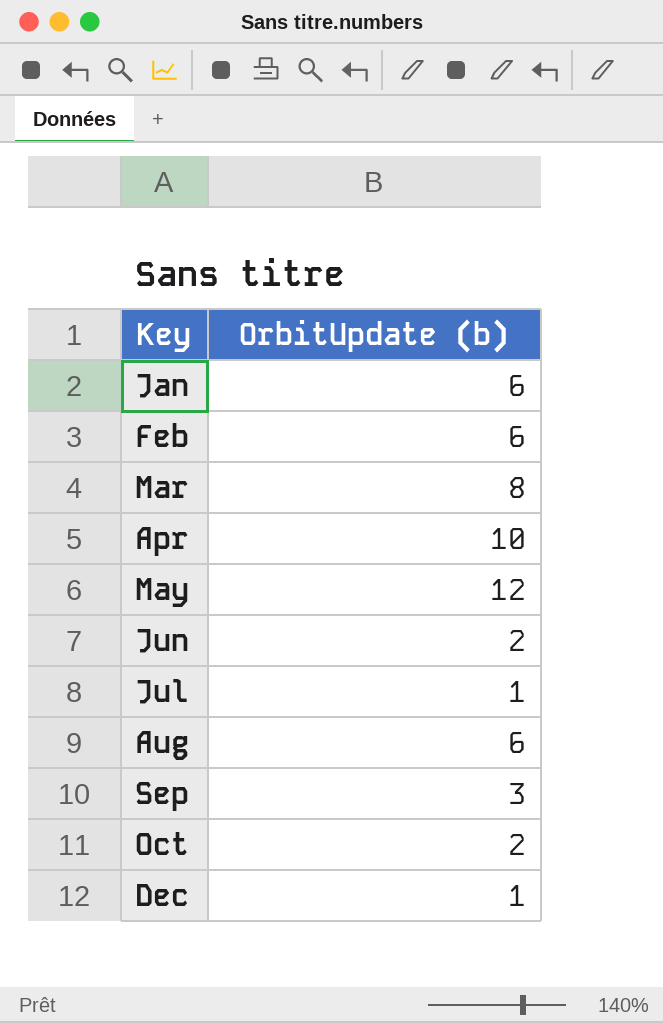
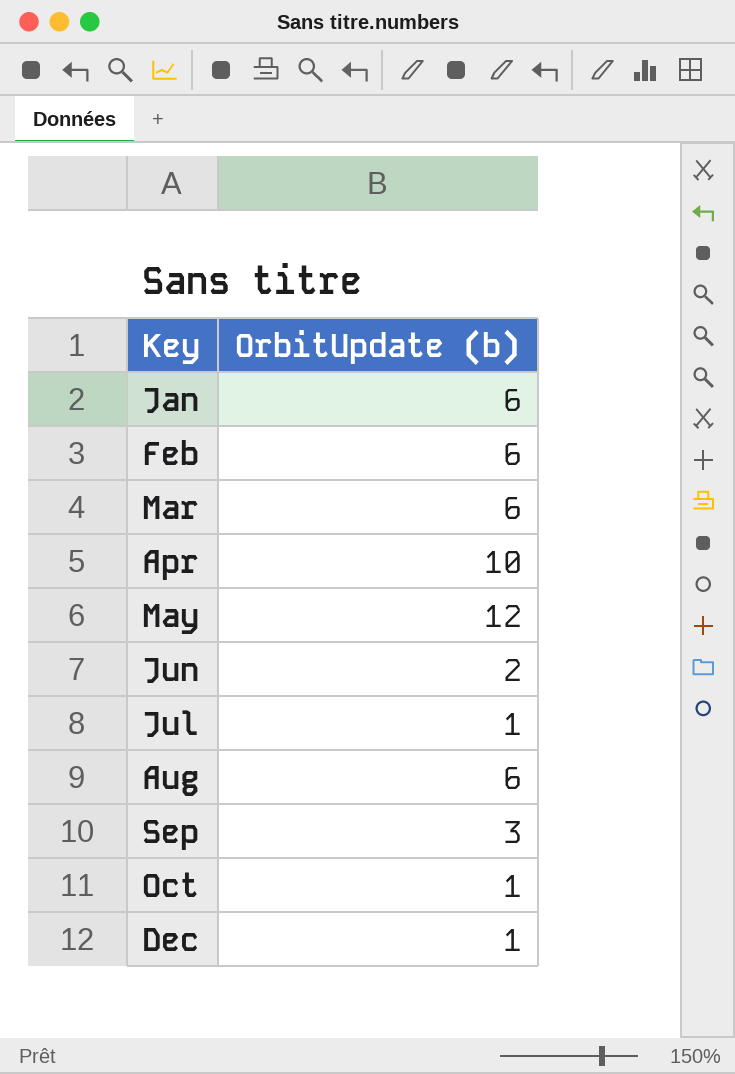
Mar | OrbitUpdate (b): 8 -> 6
Oct | OrbitUpdate (b): 2 -> 1

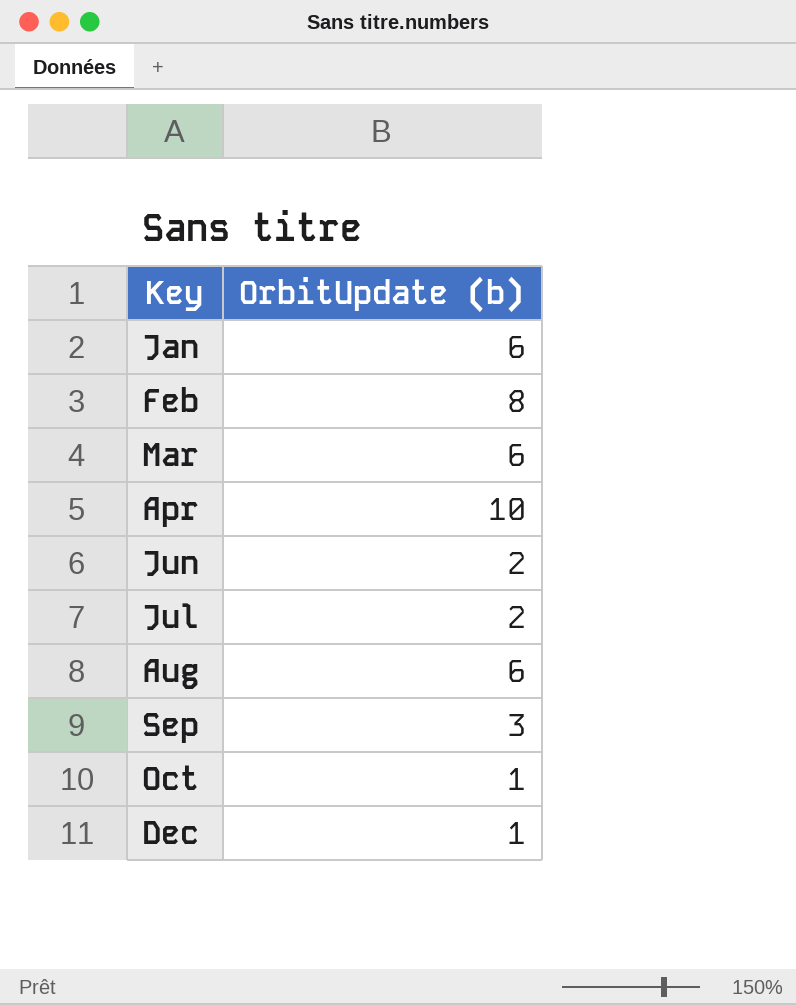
row May: 12 -> none
Feb | OrbitUpdate (b): 6 -> 8
Jul | OrbitUpdate (b): 1 -> 2

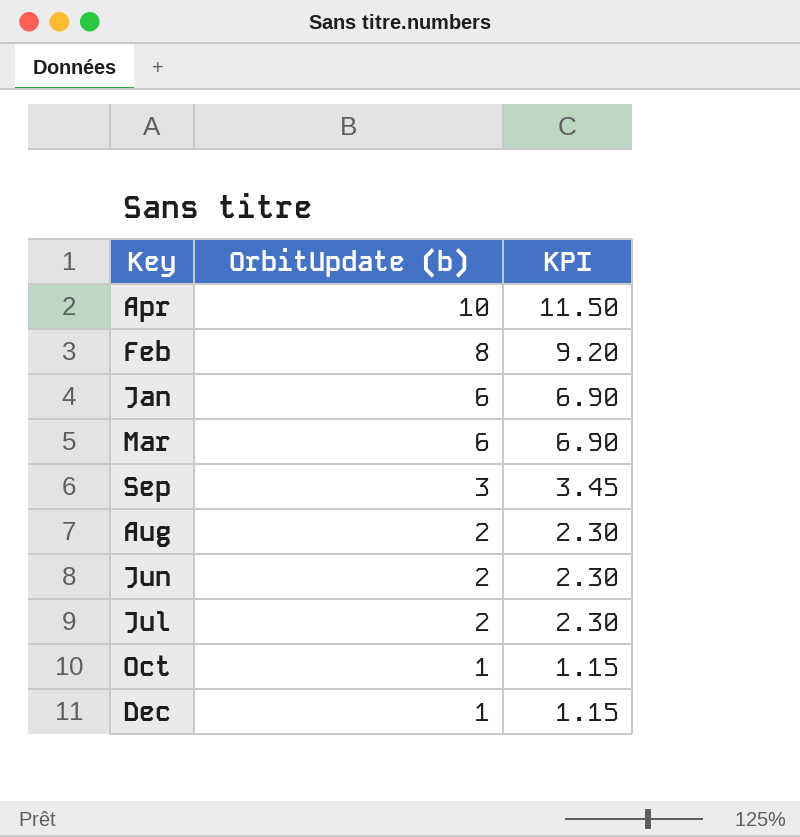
row order: Key ascending -> OrbitUpdate (b) descending
column KPI | formula: none -> [OrbitUpdate (b)] * 1.15
Aug | OrbitUpdate (b): 6 -> 2

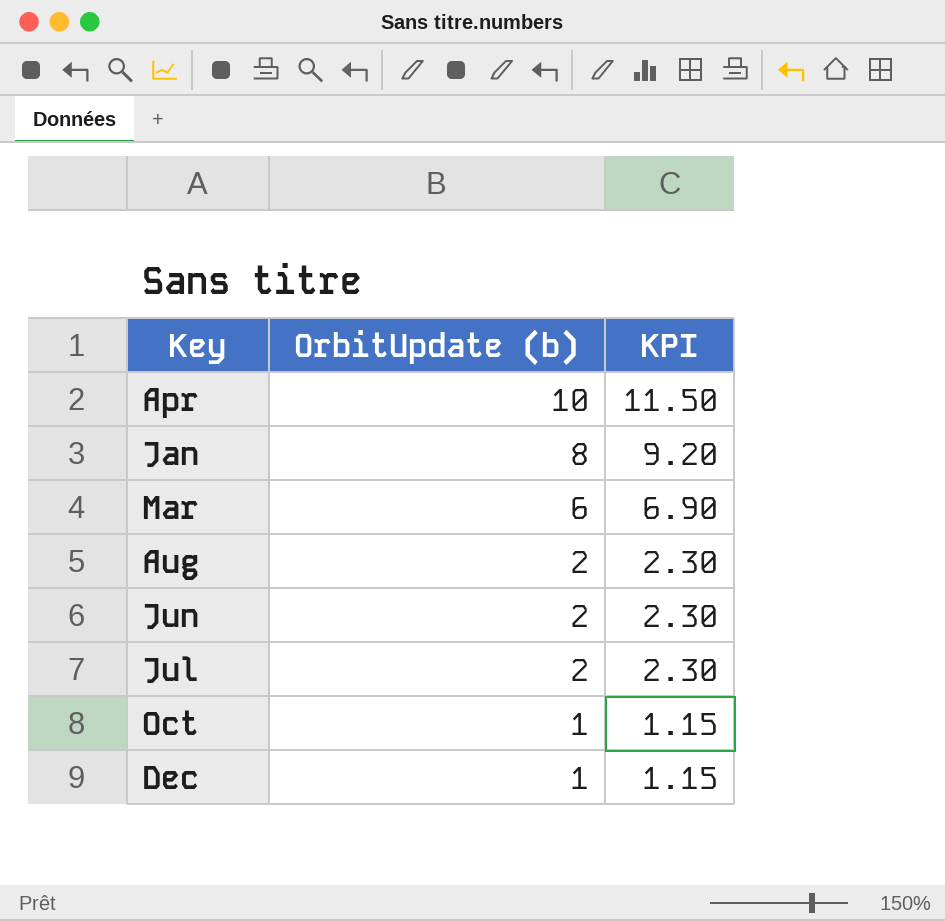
row Feb: 8 | 9.20 -> none
row Sep: 3 | 3.45 -> none
Jan | OrbitUpdate (b): 6 -> 8
Jan | KPI: 6.90 -> 9.20

